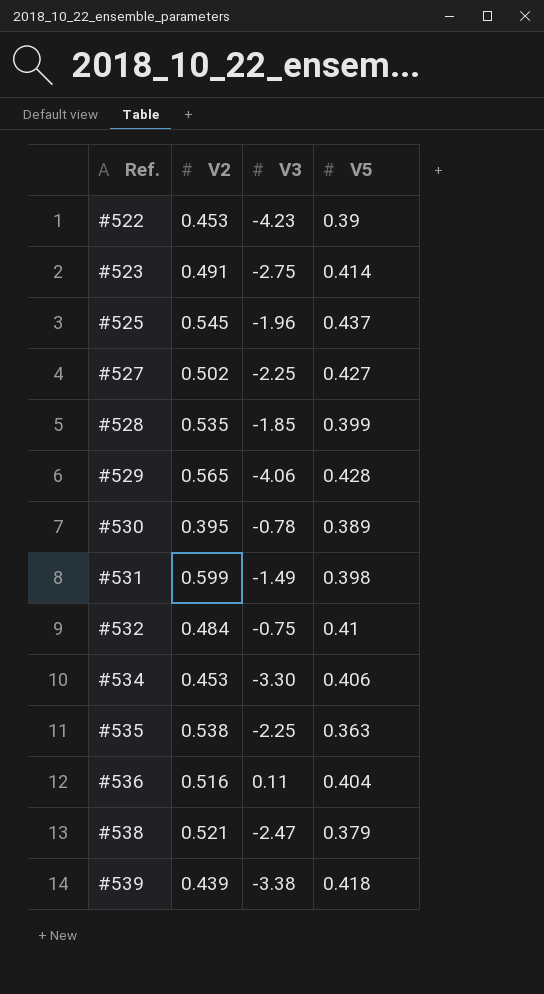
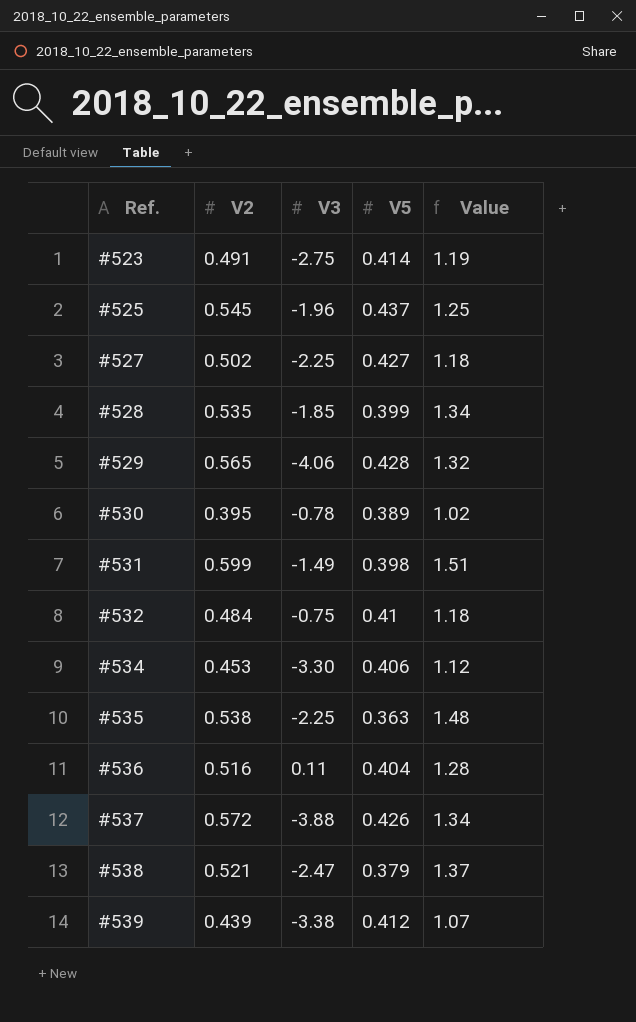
column Value | formula: none -> [V2] / [V5]
row #522: 0.453 | -4.23 | 0.39 -> none
row #537: none -> 0.572 | -3.88 | 0.426 | 1.34
#539 | V5: 0.418 -> 0.412

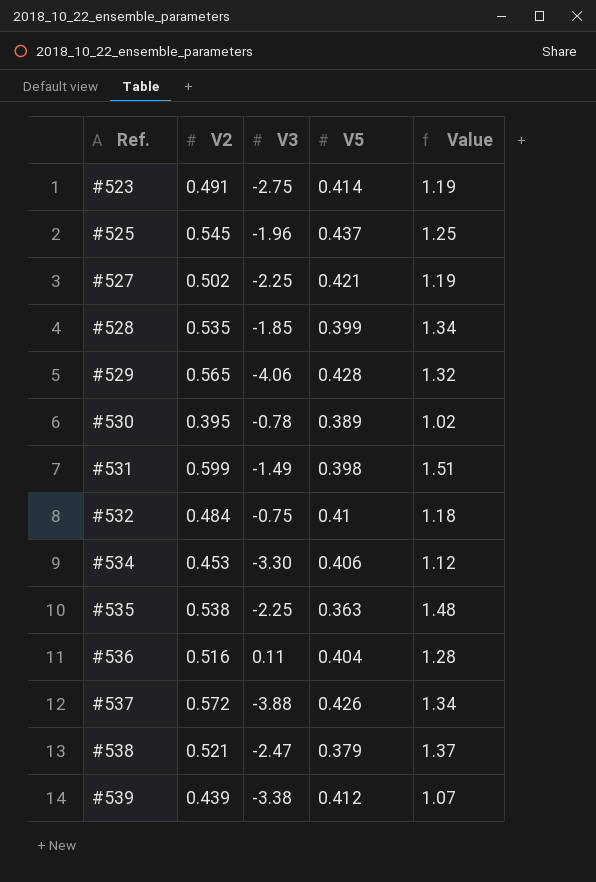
#527 | V5: 0.427 -> 0.421
#527 | Value: 1.18 -> 1.19

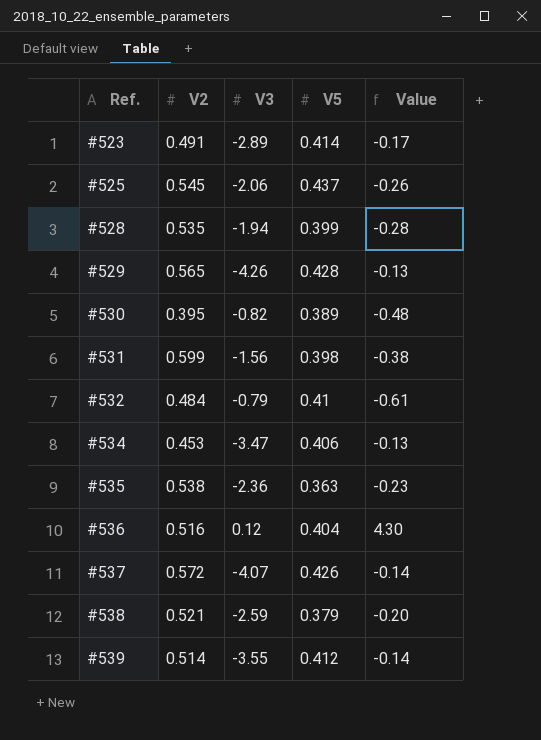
column Value | formula: [V2] / [V5] -> [V2] / [V3]
row #527: 0.502 | -2.25 | 0.421 | 1.19 -> none
#523 | V3: -2.75 -> -2.89
#525 | V3: -1.96 -> -2.06
#528 | V3: -1.85 -> -1.94
#529 | V3: -4.06 -> -4.26
#530 | V3: -0.78 -> -0.82
#531 | V3: -1.49 -> -1.56
#532 | V3: -0.75 -> -0.79
#534 | V3: -3.30 -> -3.47
#535 | V3: -2.25 -> -2.36
#536 | V3: 0.11 -> 0.12
#537 | V3: -3.88 -> -4.07
#538 | V3: -2.47 -> -2.59
#539 | V2: 0.439 -> 0.514
#539 | V3: -3.38 -> -3.55

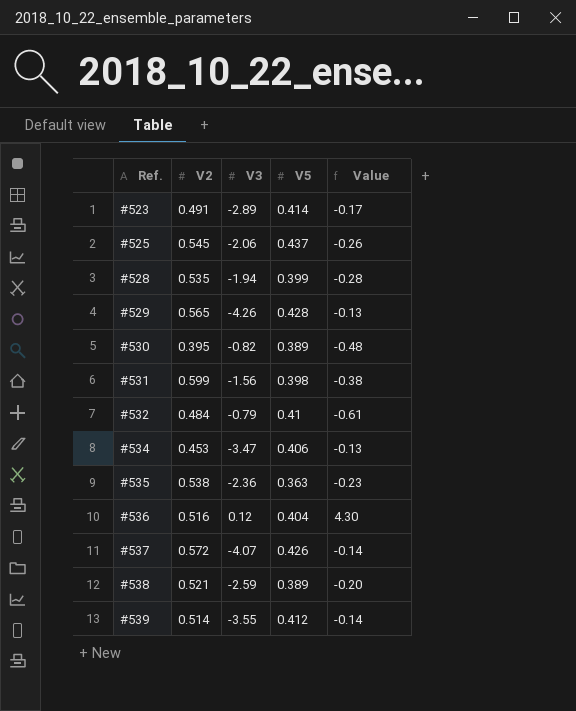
#538 | V5: 0.379 -> 0.389

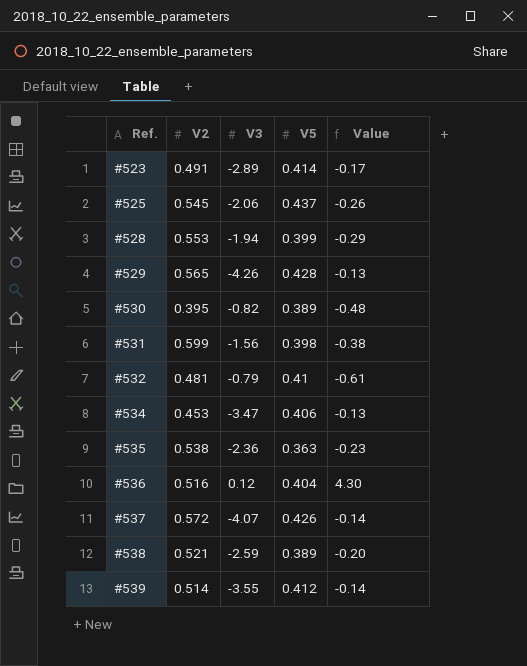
#528 | V2: 0.535 -> 0.553
#528 | Value: -0.28 -> -0.29
#532 | V2: 0.484 -> 0.481

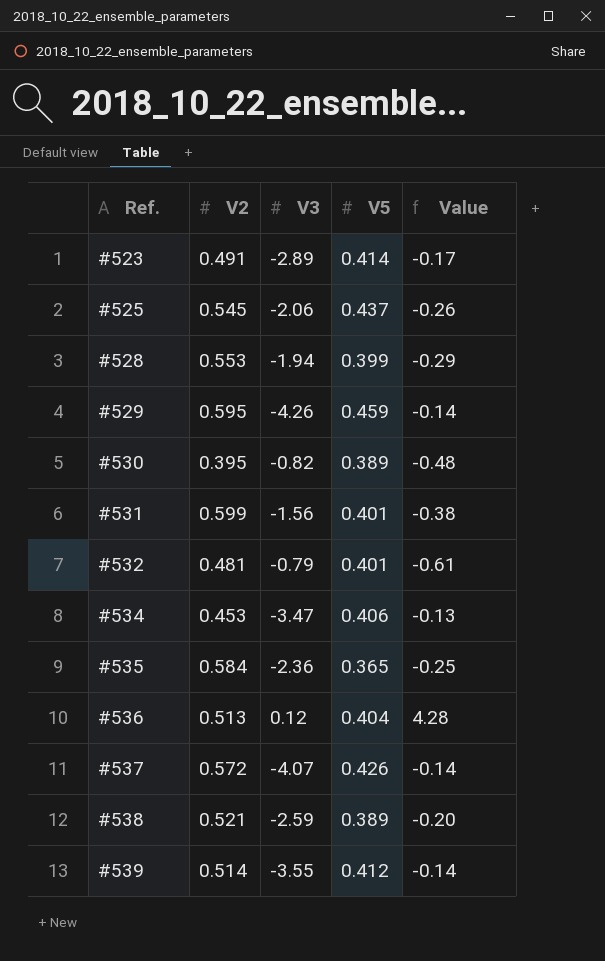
#529 | V2: 0.565 -> 0.595
#529 | V5: 0.428 -> 0.459
#529 | Value: -0.13 -> -0.14
#531 | V5: 0.398 -> 0.401
#532 | V5: 0.41 -> 0.401
#535 | V2: 0.538 -> 0.584
#535 | V5: 0.363 -> 0.365
#535 | Value: -0.23 -> -0.25
#536 | V2: 0.516 -> 0.513
#536 | Value: 4.30 -> 4.28

